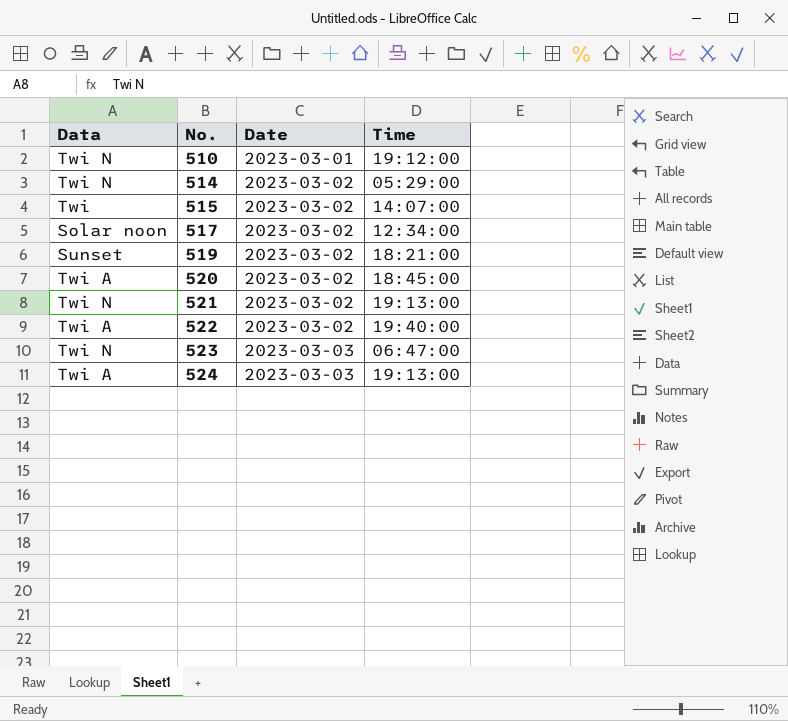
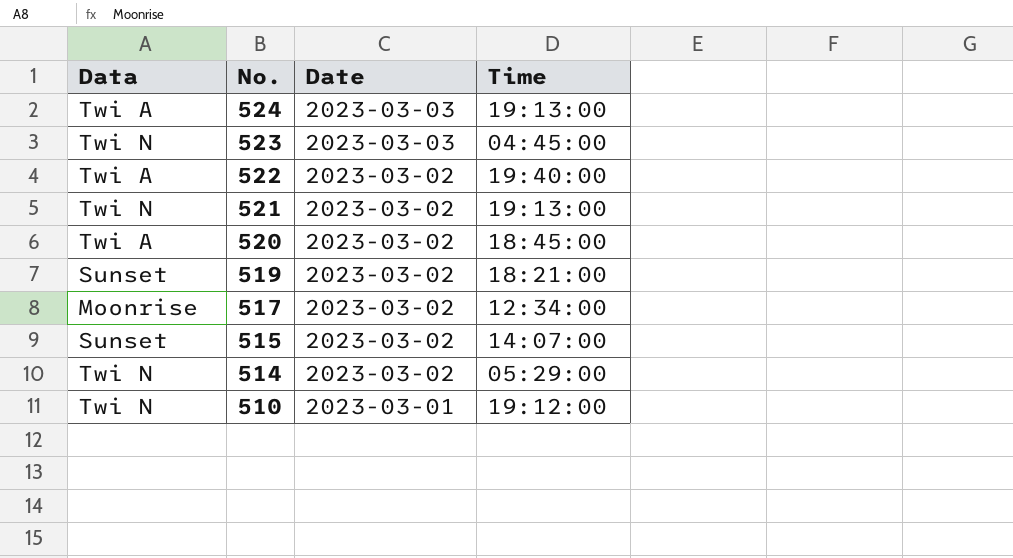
row order: No. ascending -> No. descending
523 | Time: 06:47:00 -> 04:45:00
517 | Data: Solar noon -> Moonrise
515 | Data: Twi -> Sunset

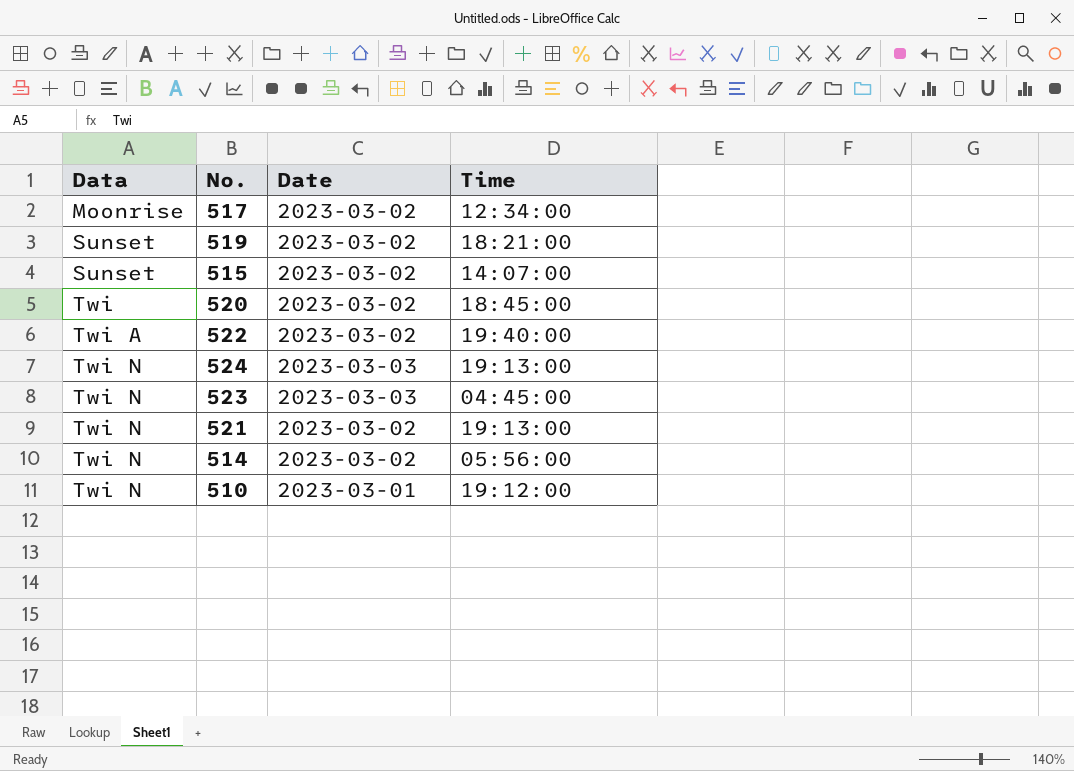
row order: No. descending -> Data ascending
520 | Data: Twi A -> Twi
524 | Data: Twi A -> Twi N
514 | Time: 05:29:00 -> 05:56:00

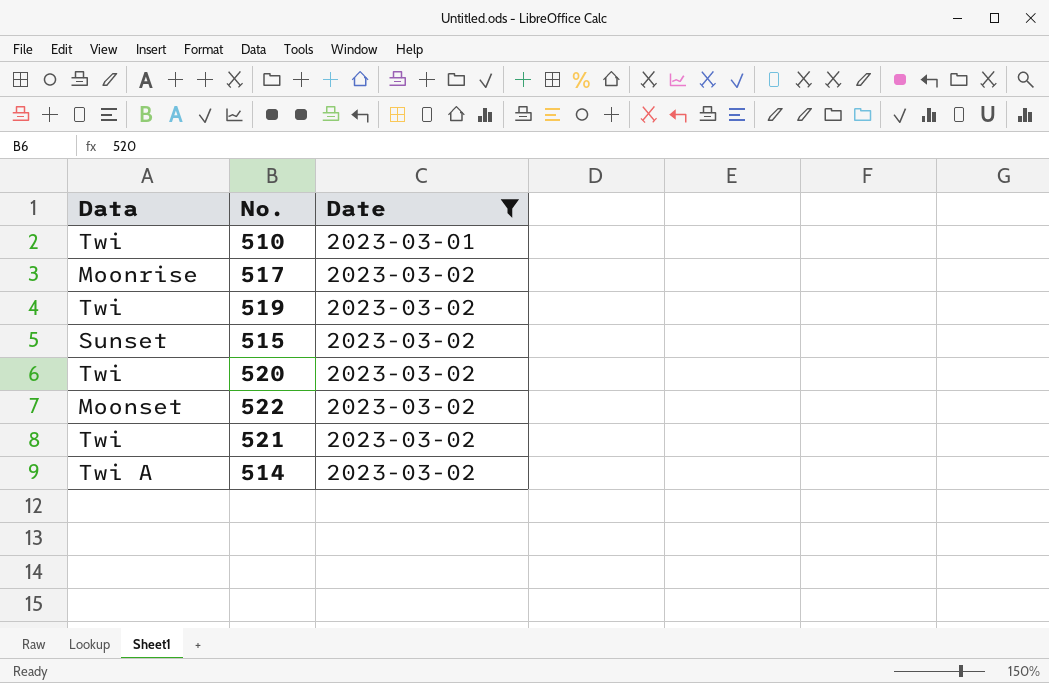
filter: none -> Date != 2023-03-03
row order: Data ascending -> Date ascending
column Time | position: 4 -> none
510 | Data: Twi N -> Twi
519 | Data: Sunset -> Twi
522 | Data: Twi A -> Moonset
521 | Data: Twi N -> Twi
514 | Data: Twi N -> Twi A

